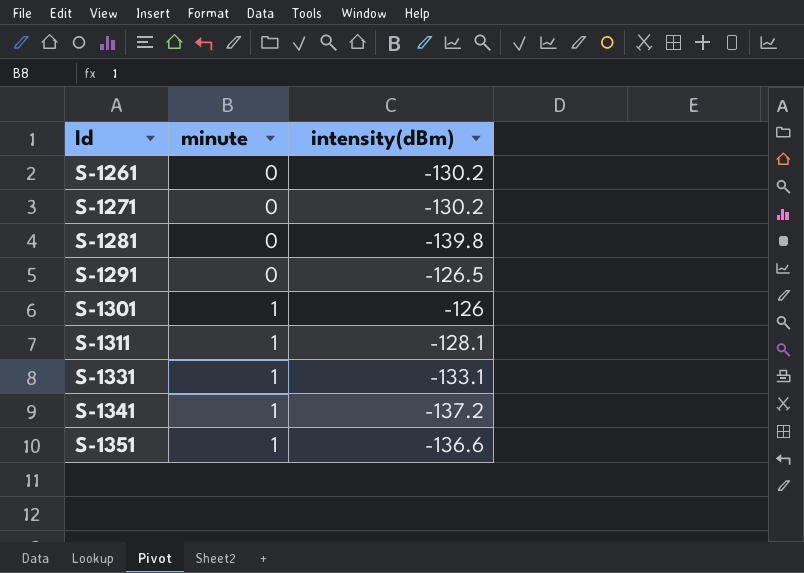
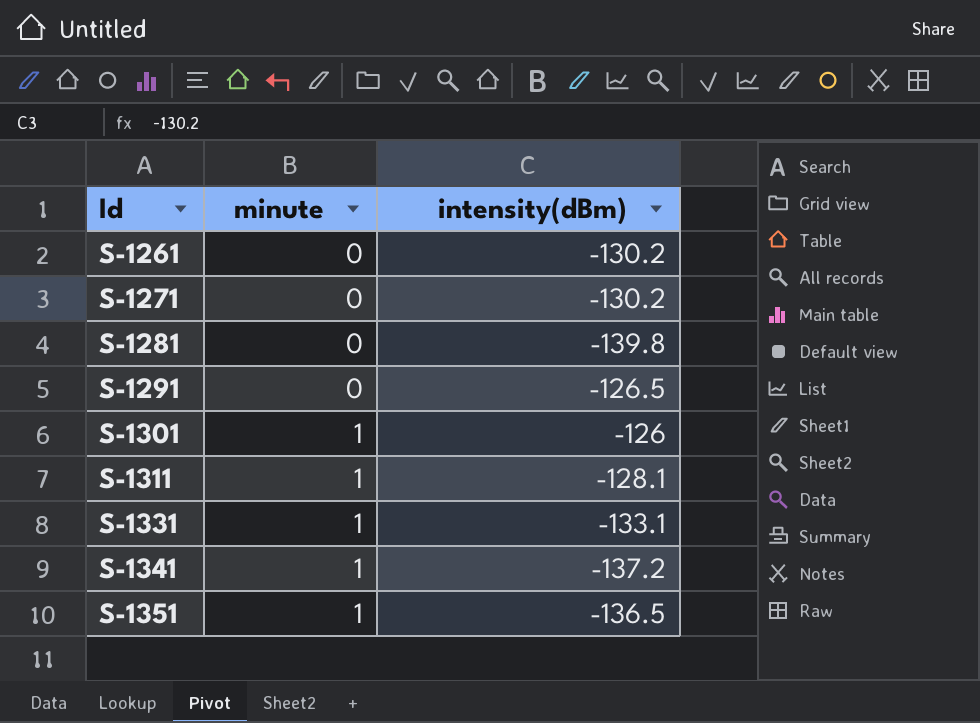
S-1351 | intensity(dBm): -136.6 -> -136.5

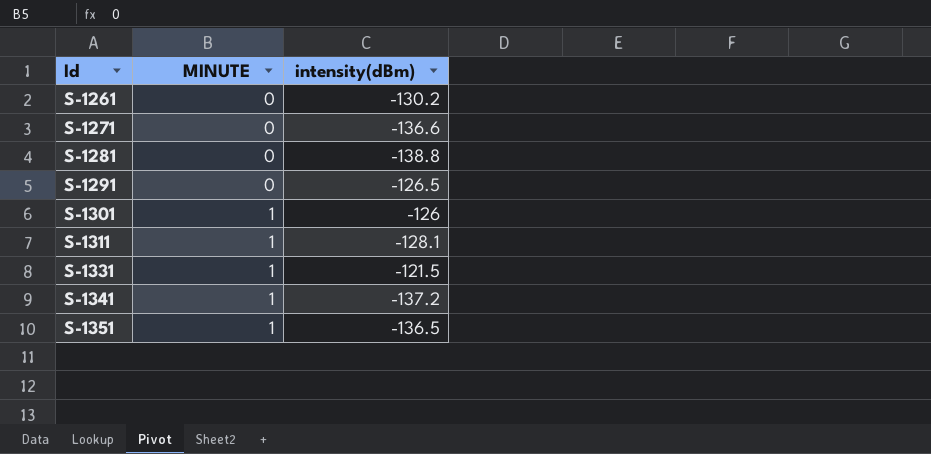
column name: minute -> MINUTE
S-1271 | intensity(dBm): -130.2 -> -136.6
S-1281 | intensity(dBm): -139.8 -> -138.8
S-1331 | intensity(dBm): -133.1 -> -121.5

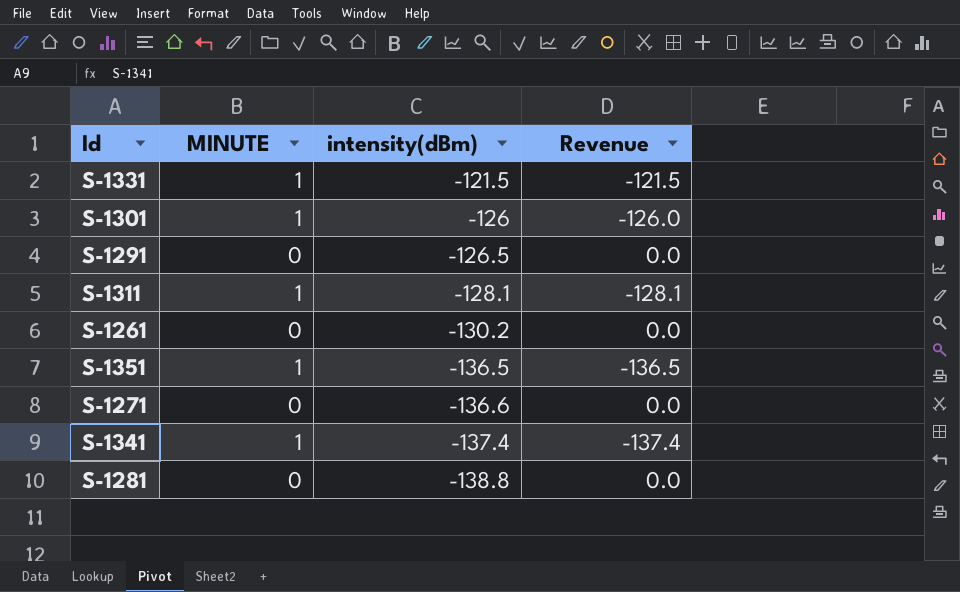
row order: Id ascending -> intensity(dBm) descending
column Revenue | formula: none -> [MINUTE] * [intensity(dBm)]
S-1341 | intensity(dBm): -137.2 -> -137.4

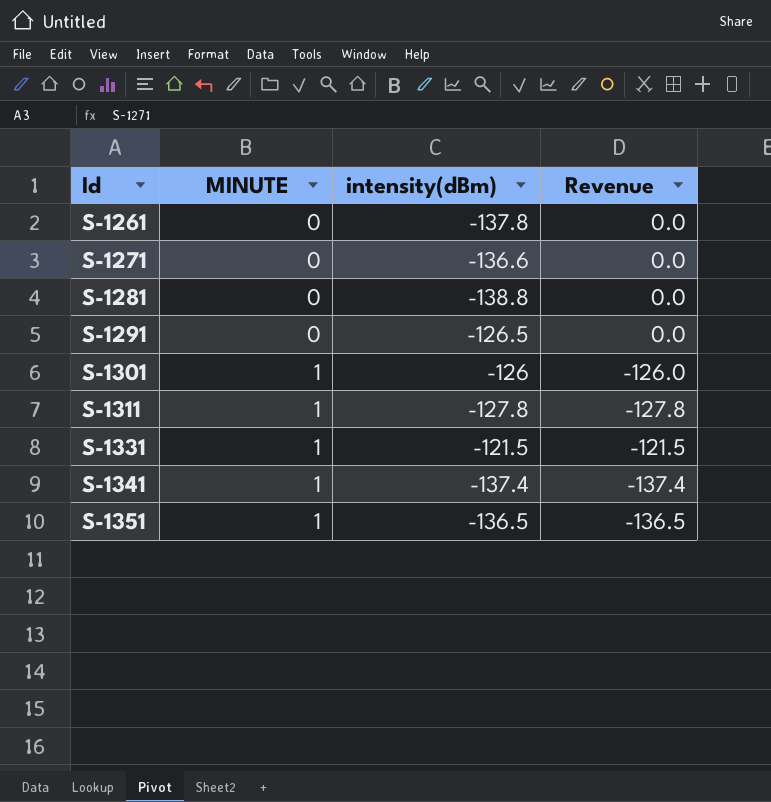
row order: intensity(dBm) descending -> Id ascending
S-1261 | intensity(dBm): -130.2 -> -137.8
S-1311 | intensity(dBm): -128.1 -> -127.8
S-1311 | Revenue: -128.1 -> -127.8

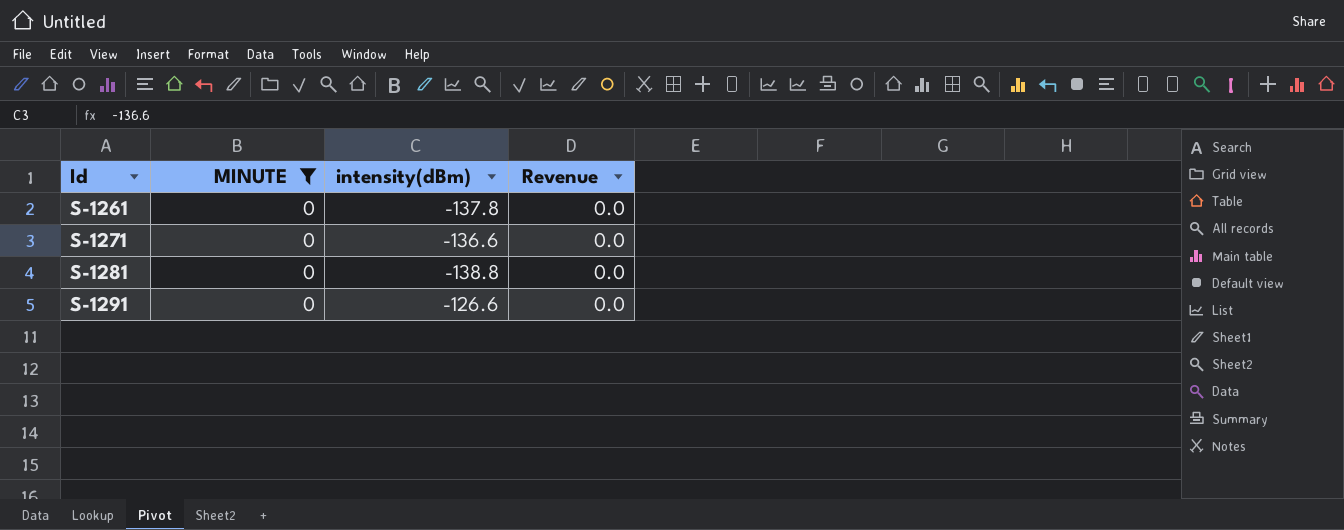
filter: none -> MINUTE = 0
S-1291 | intensity(dBm): -126.5 -> -126.6

